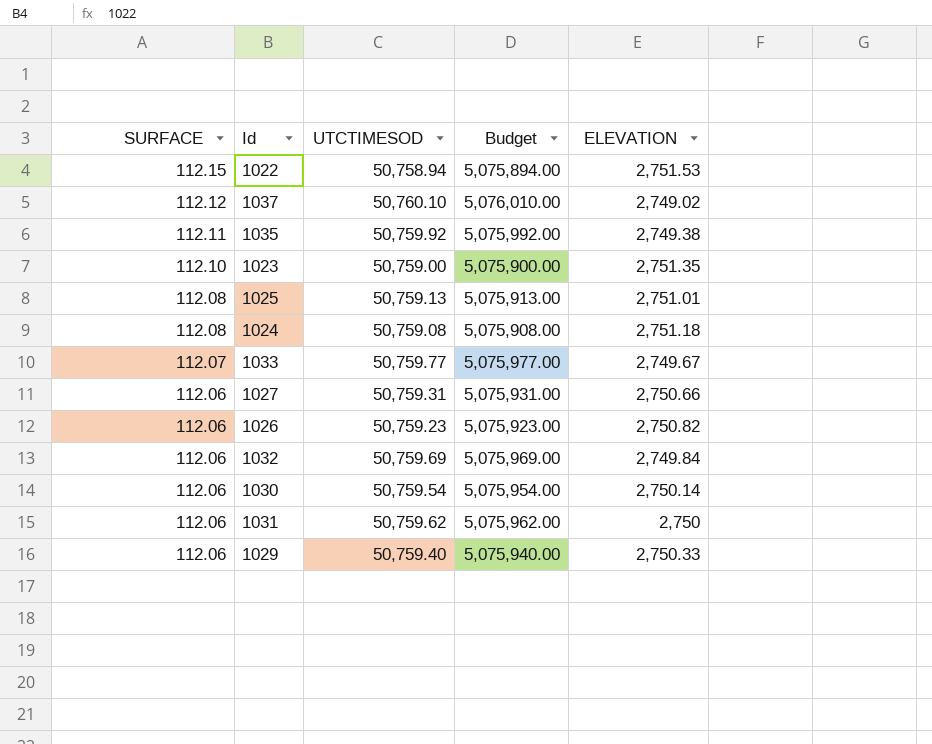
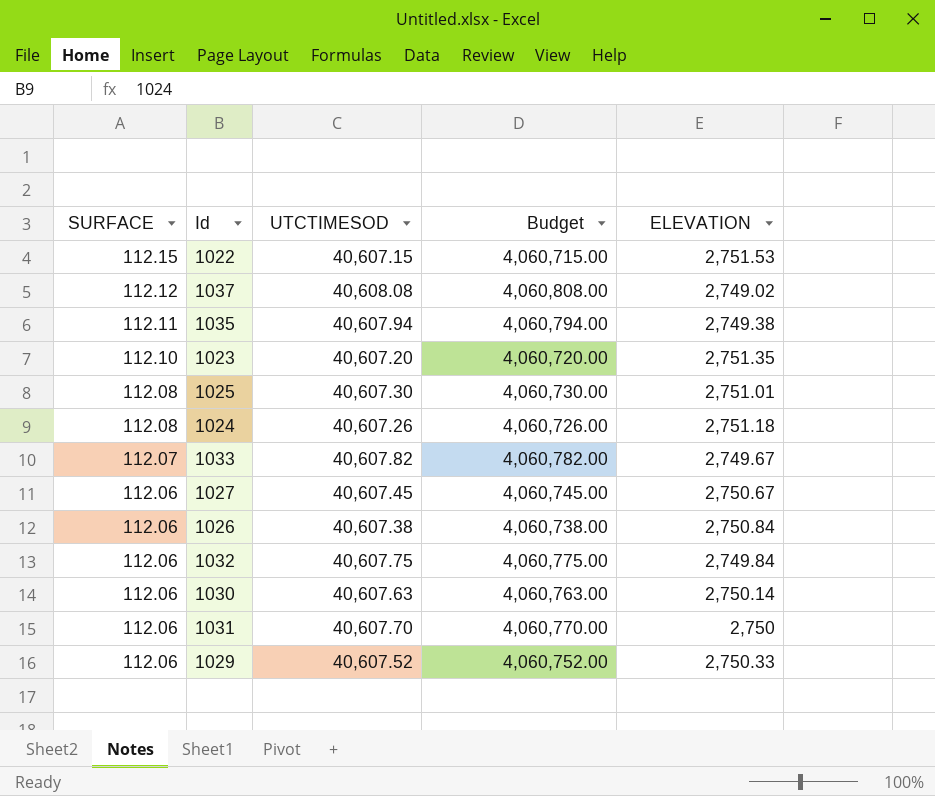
1022 | UTCTIMESOD: 50,758.94 -> 40,607.15
1022 | Budget: 5,075,894.00 -> 4,060,715.00
1037 | UTCTIMESOD: 50,760.10 -> 40,608.08
1037 | Budget: 5,076,010.00 -> 4,060,808.00
1035 | UTCTIMESOD: 50,759.92 -> 40,607.94
1035 | Budget: 5,075,992.00 -> 4,060,794.00
1023 | UTCTIMESOD: 50,759.00 -> 40,607.20
1023 | Budget: 5,075,900.00 -> 4,060,720.00
1025 | UTCTIMESOD: 50,759.13 -> 40,607.30
1025 | Budget: 5,075,913.00 -> 4,060,730.00
1024 | UTCTIMESOD: 50,759.08 -> 40,607.26
1024 | Budget: 5,075,908.00 -> 4,060,726.00
1033 | UTCTIMESOD: 50,759.77 -> 40,607.82
1033 | Budget: 5,075,977.00 -> 4,060,782.00
1027 | UTCTIMESOD: 50,759.31 -> 40,607.45
1027 | Budget: 5,075,931.00 -> 4,060,745.00
1027 | ELEVATION: 2,750.66 -> 2,750.67
1026 | UTCTIMESOD: 50,759.23 -> 40,607.38
1026 | Budget: 5,075,923.00 -> 4,060,738.00
1026 | ELEVATION: 2,750.82 -> 2,750.84
1032 | UTCTIMESOD: 50,759.69 -> 40,607.75
1032 | Budget: 5,075,969.00 -> 4,060,775.00
1030 | UTCTIMESOD: 50,759.54 -> 40,607.63
1030 | Budget: 5,075,954.00 -> 4,060,763.00
1031 | UTCTIMESOD: 50,759.62 -> 40,607.70
1031 | Budget: 5,075,962.00 -> 4,060,770.00
1029 | UTCTIMESOD: 50,759.40 -> 40,607.52
1029 | Budget: 5,075,940.00 -> 4,060,752.00

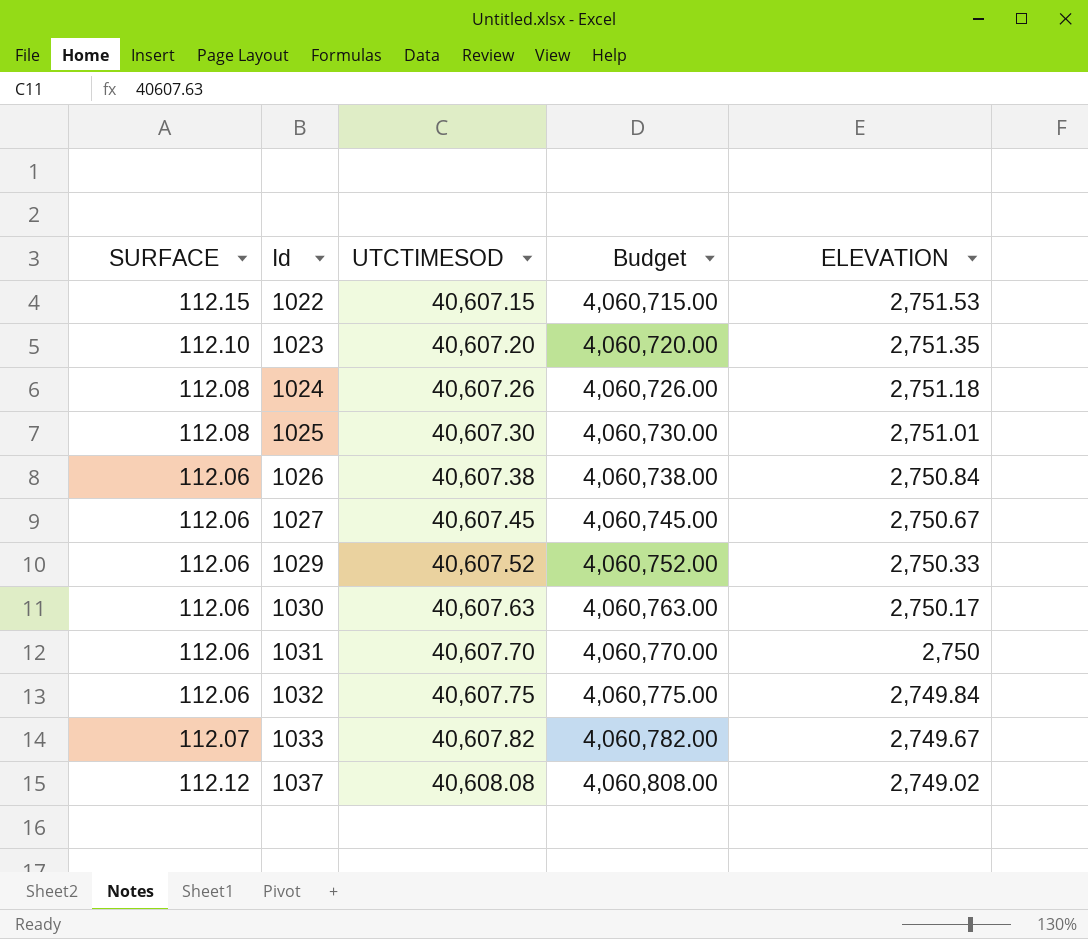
row order: SURFACE descending -> Id ascending
row 1035: 112.11 | 40,607.94 | 4,060,794.00 | 2,749.38 -> none
1030 | ELEVATION: 2,750.14 -> 2,750.17

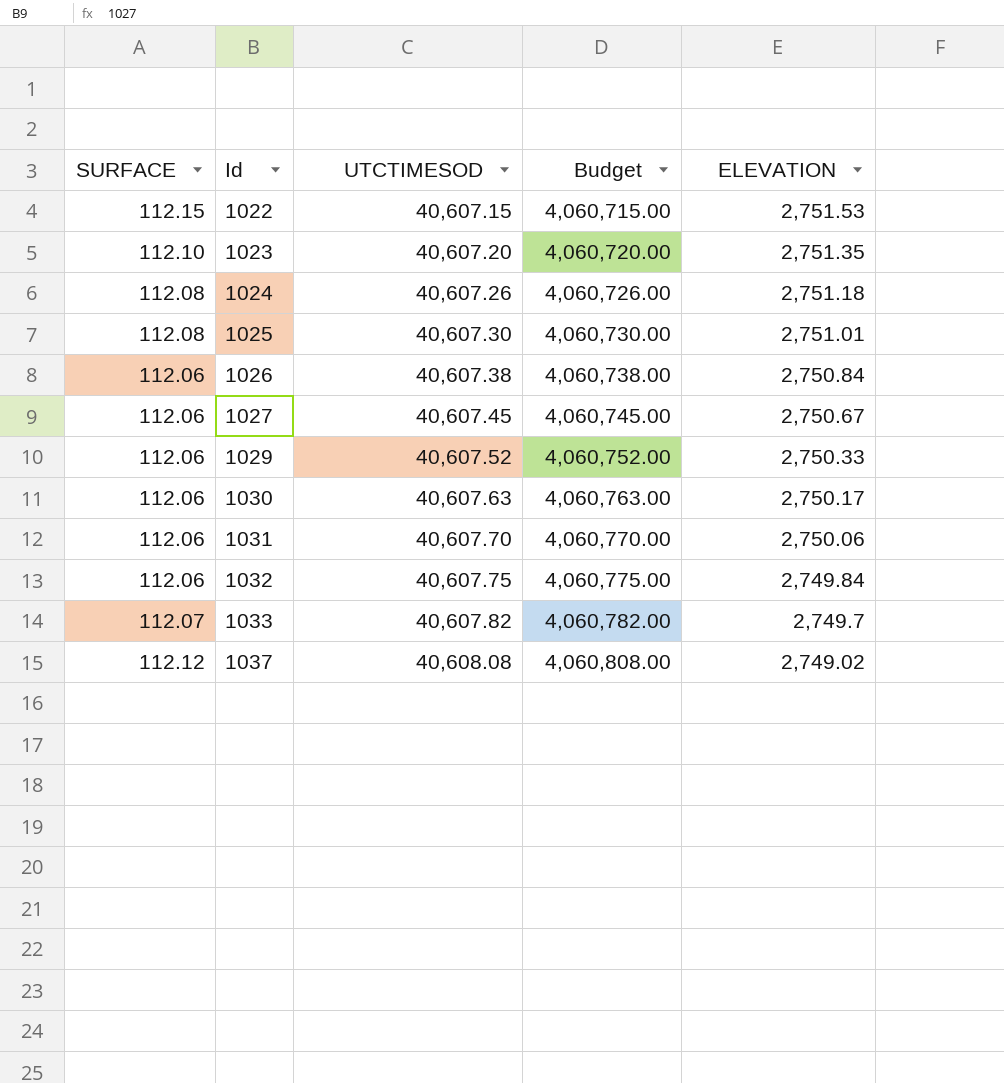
1031 | ELEVATION: 2,750 -> 2,750.06
1033 | ELEVATION: 2,749.67 -> 2,749.7

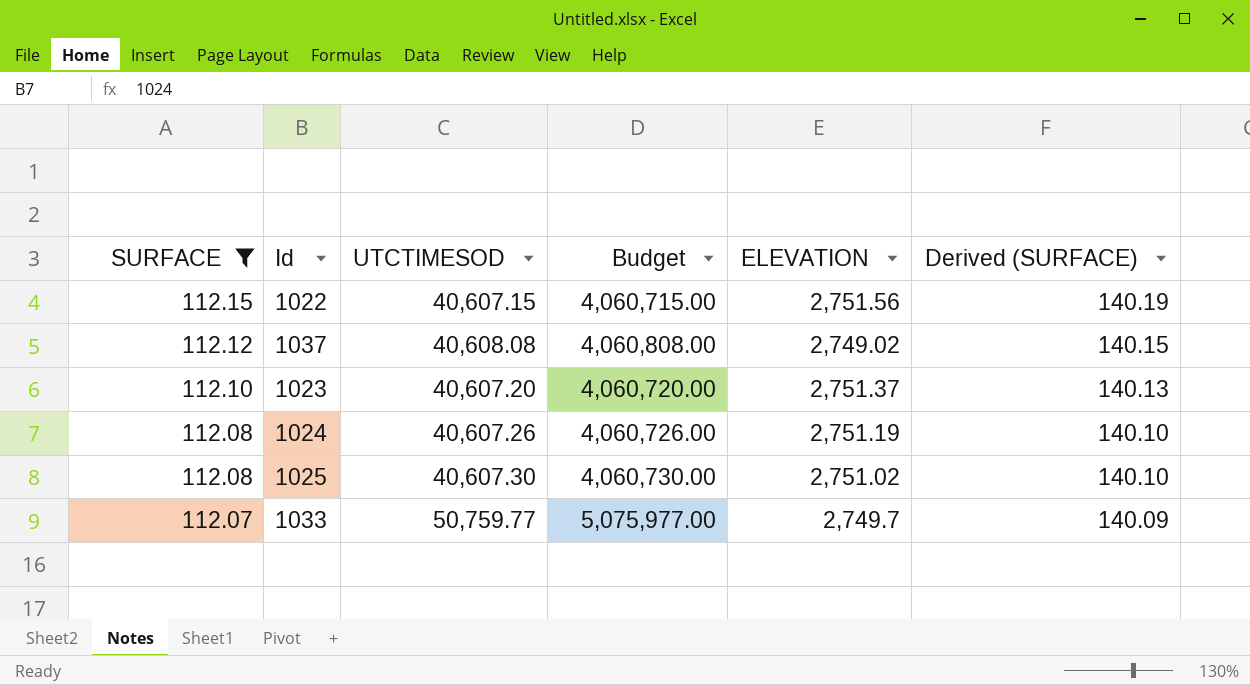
filter: none -> SURFACE != 112.06
row order: Id ascending -> SURFACE descending
column Derived (SURFACE) | formula: none -> [SURFACE] * 1.25
1022 | ELEVATION: 2,751.53 -> 2,751.56
1023 | ELEVATION: 2,751.35 -> 2,751.37
1024 | ELEVATION: 2,751.18 -> 2,751.19
1025 | ELEVATION: 2,751.01 -> 2,751.02
1033 | UTCTIMESOD: 40,607.82 -> 50,759.77
1033 | Budget: 4,060,782.00 -> 5,075,977.00

